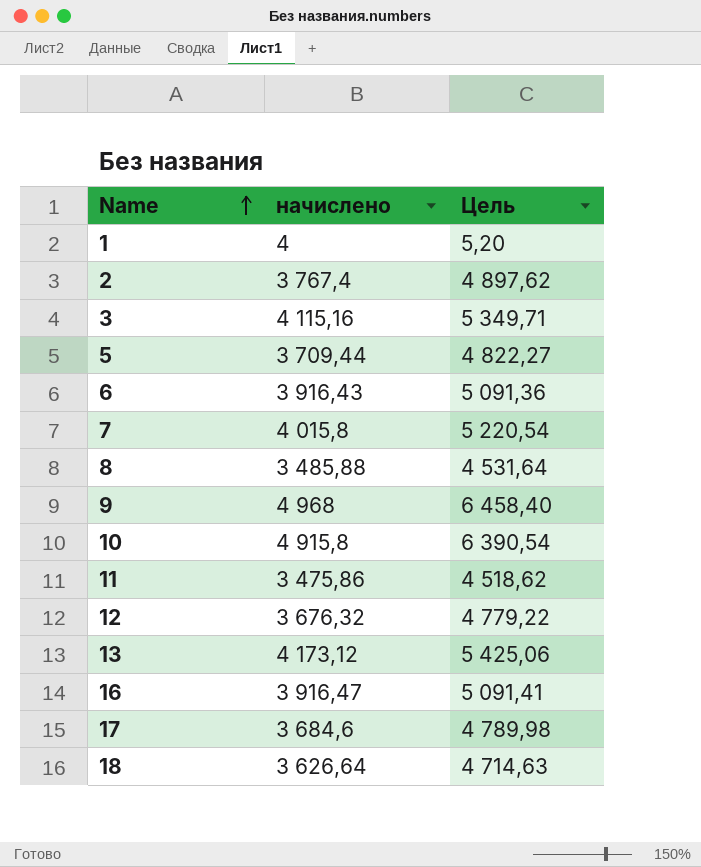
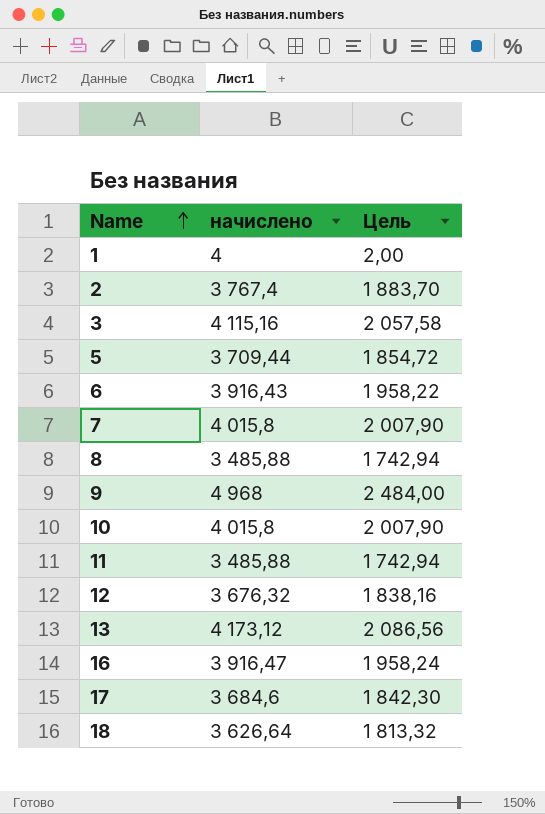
column Цель | formula: [начислено] * 1,3 -> [начислено] * 0,5
10 | начислено: 4 915,8 -> 4 015,8
11 | начислено: 3 475,86 -> 3 485,88

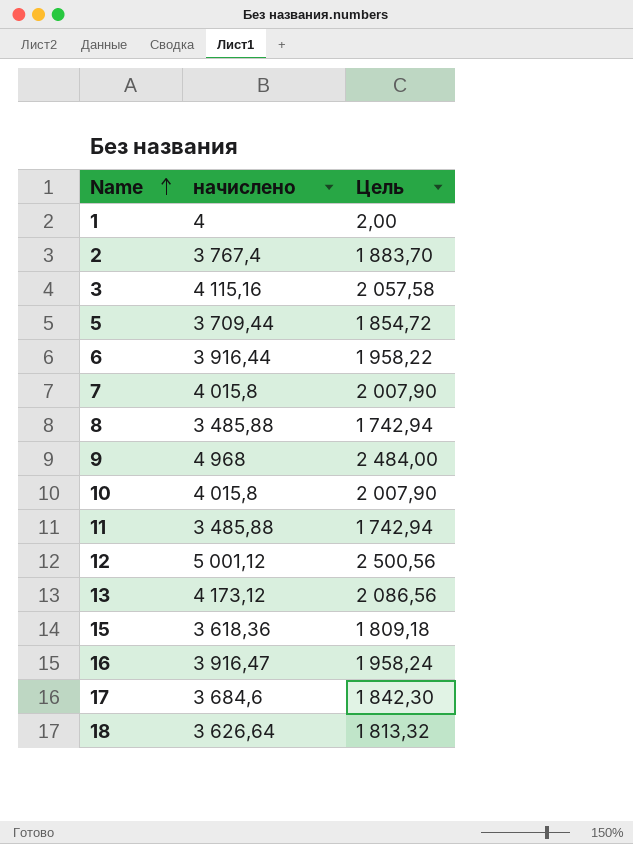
6 | начислено: 3 916,43 -> 3 916,44
12 | начислено: 3 676,32 -> 5 001,12
12 | Цель: 1 838,16 -> 2 500,56
row 15: none -> 3 618,36 | 1 809,18

